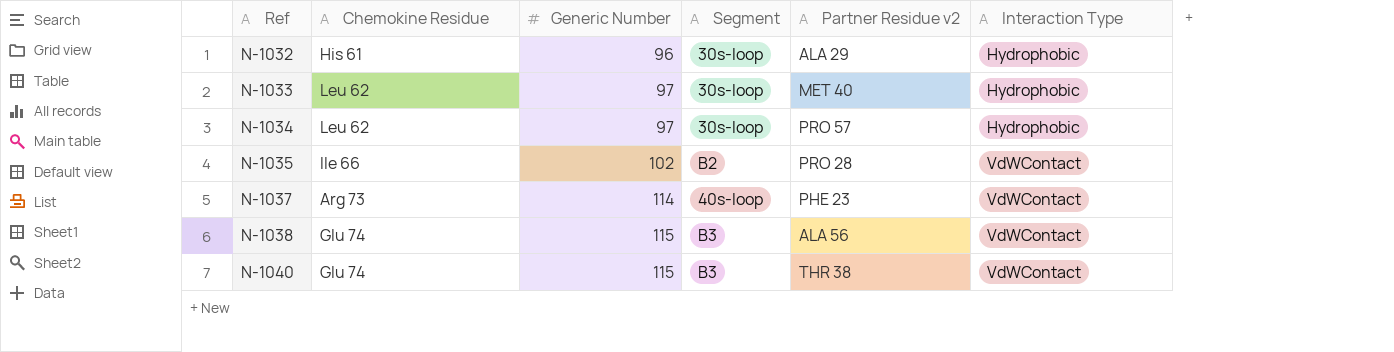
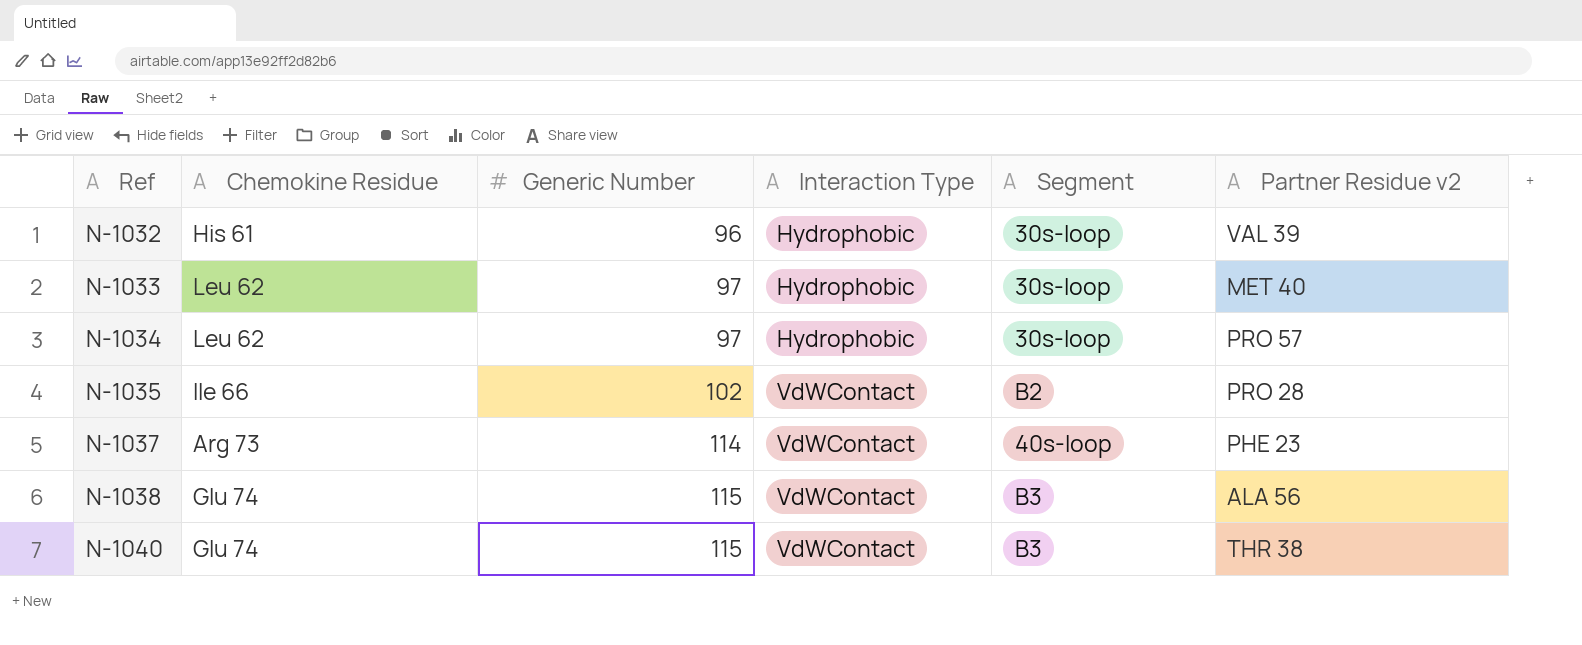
column Interaction Type | position: 6 -> 4
N-1032 | Partner Residue v2: ALA 29 -> VAL 39

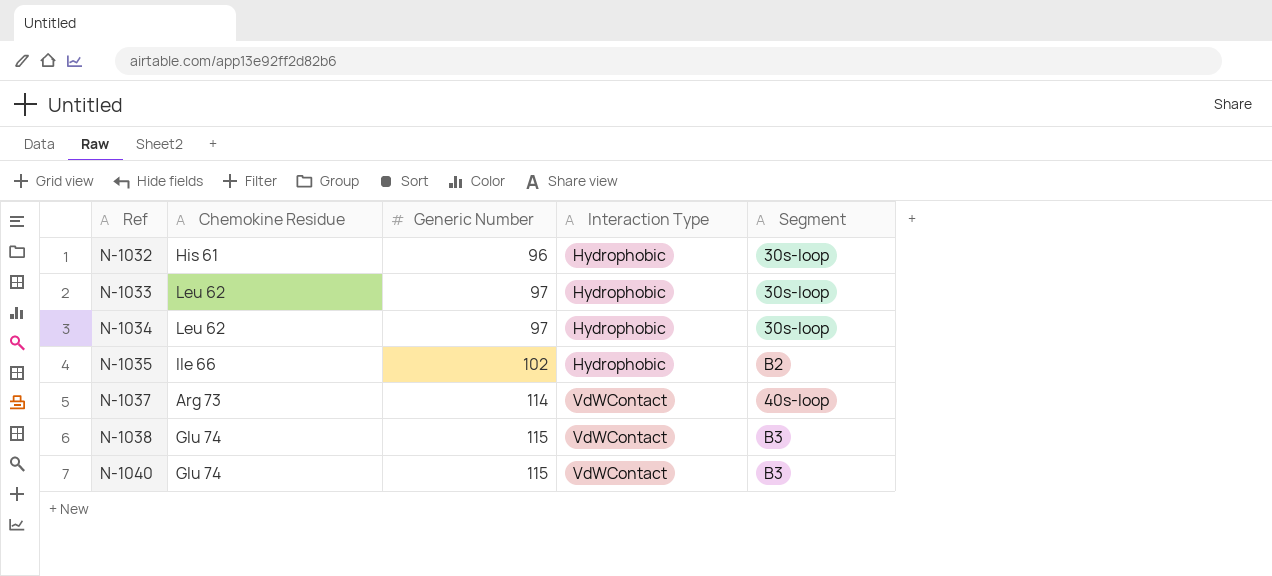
column Partner Residue v2 | position: 6 -> none
N-1035 | Interaction Type: VdWContact -> Hydrophobic

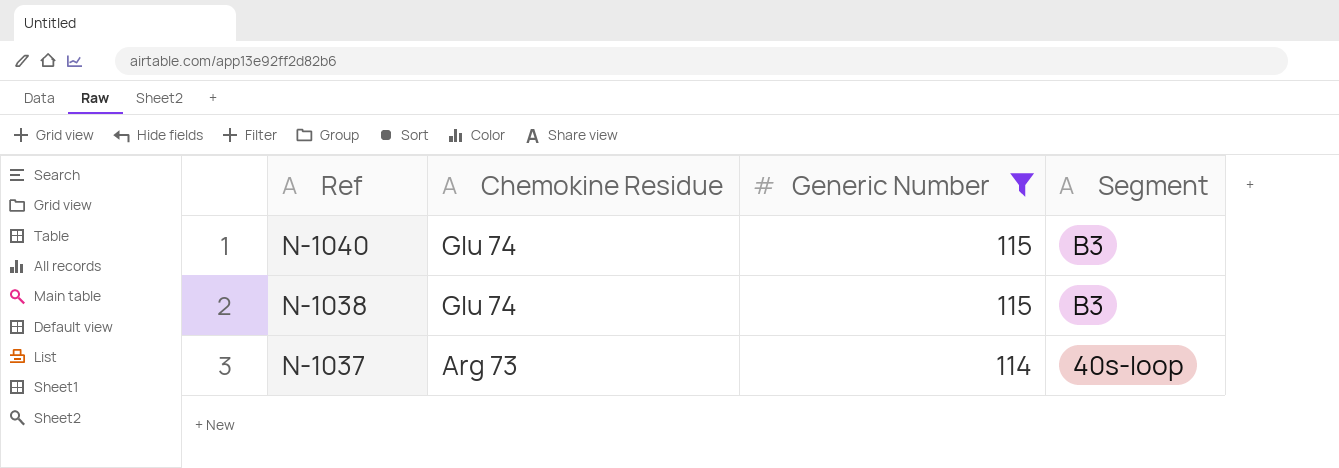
filter: none -> Generic Number >= 114
row order: Ref ascending -> Ref descending
column Interaction Type | position: 4 -> none

